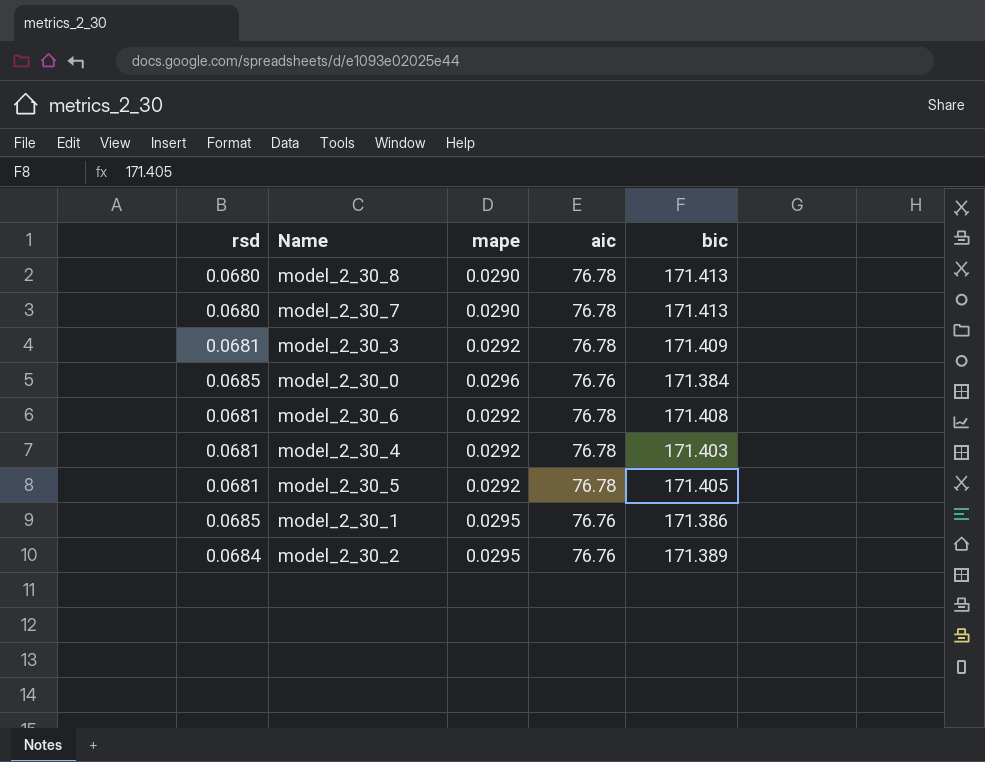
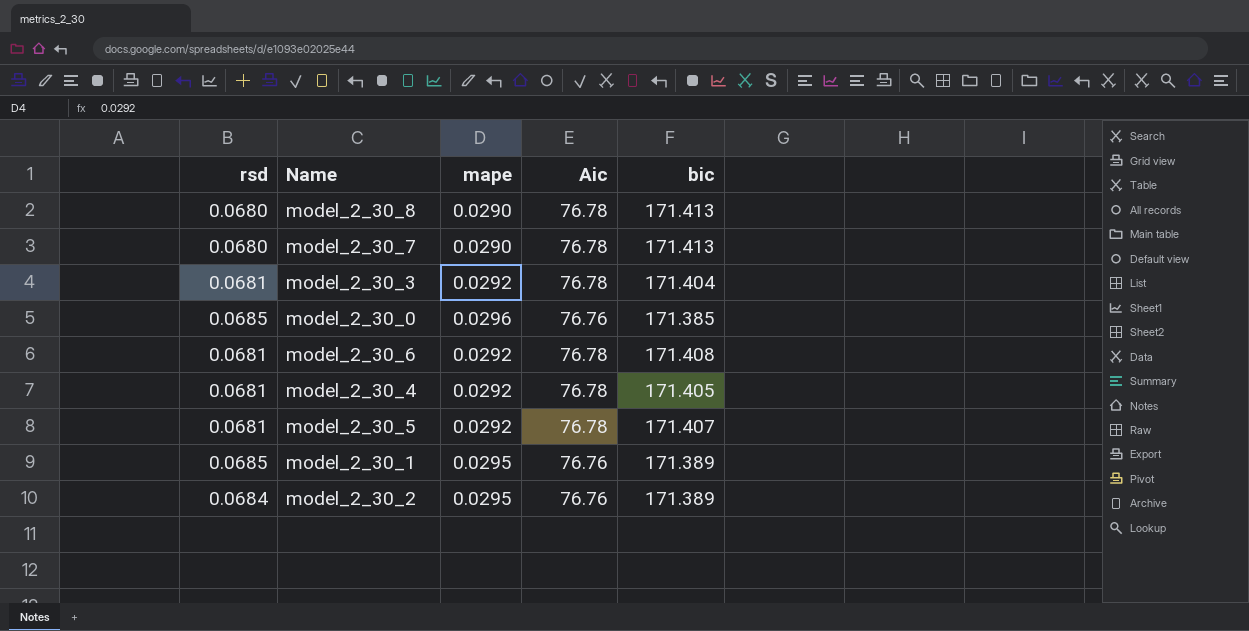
column name: aic -> Aic
model_2_30_3 | bic: 171.409 -> 171.404
model_2_30_0 | bic: 171.384 -> 171.385
model_2_30_4 | bic: 171.403 -> 171.405
model_2_30_5 | bic: 171.405 -> 171.407
model_2_30_1 | bic: 171.386 -> 171.389

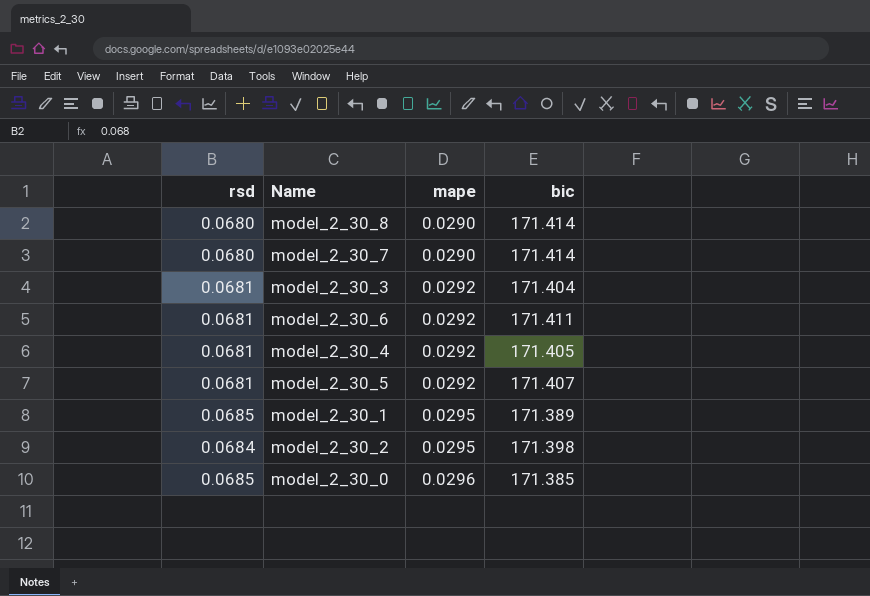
row order: none -> mape ascending
column Aic | position: 4 -> none
model_2_30_8 | bic: 171.413 -> 171.414
model_2_30_7 | bic: 171.413 -> 171.414
model_2_30_6 | bic: 171.408 -> 171.411
model_2_30_2 | bic: 171.389 -> 171.398

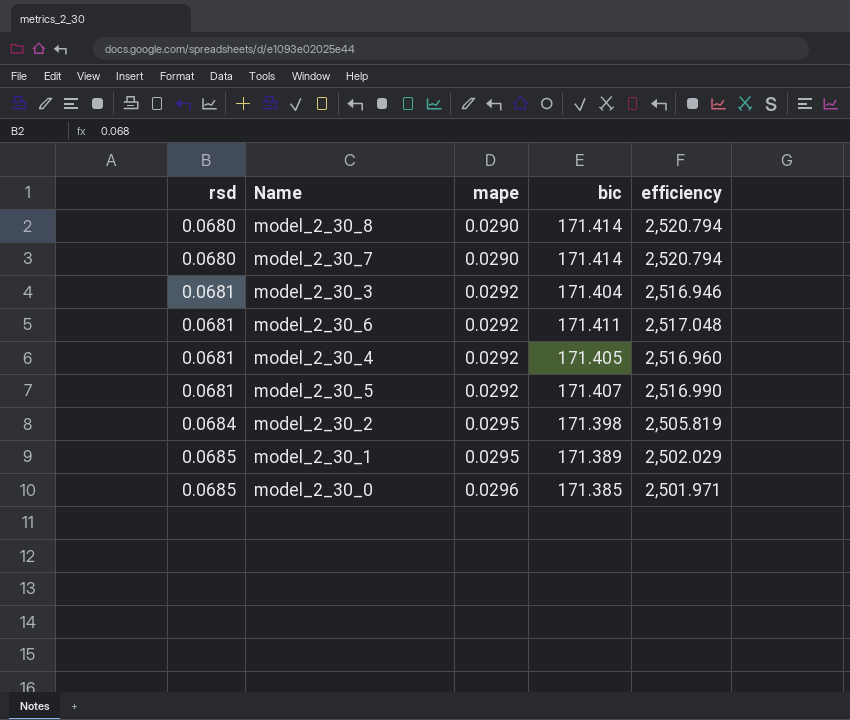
row order: mape ascending -> rsd ascending
column efficiency | formula: none -> [bic] / [rsd]

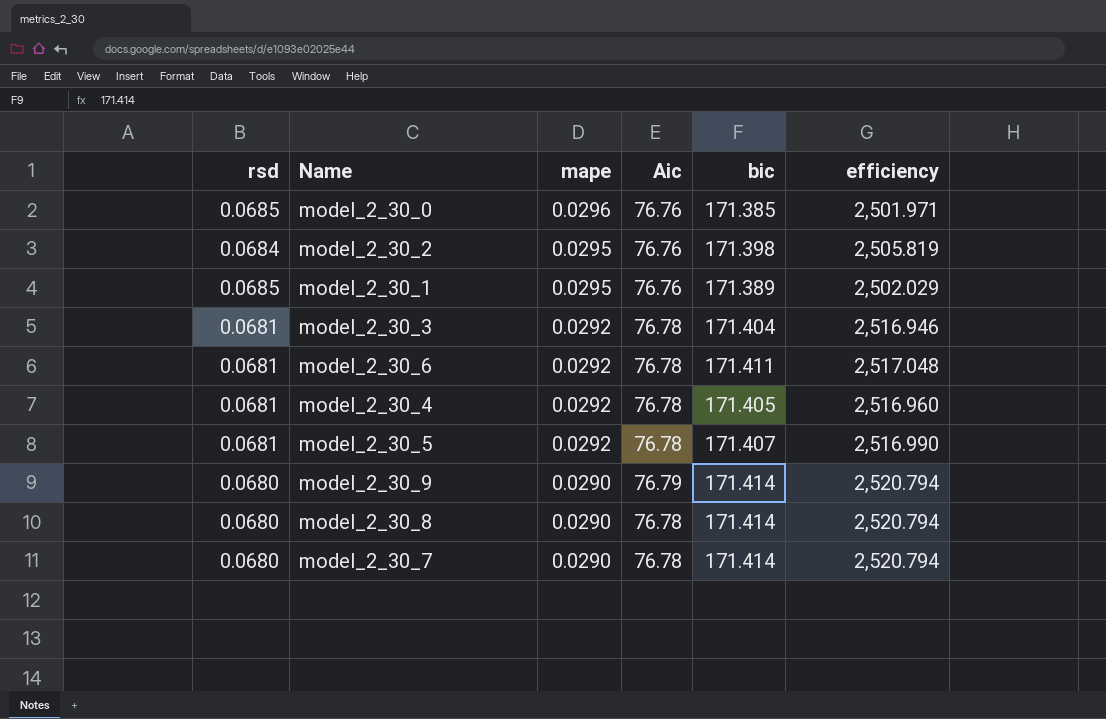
row order: rsd ascending -> mape descending
column Aic | position: none -> 4
row model_2_30_9: none -> 0.0680 | 0.0290 | 76.79 | 171.414 | 2,520.794

